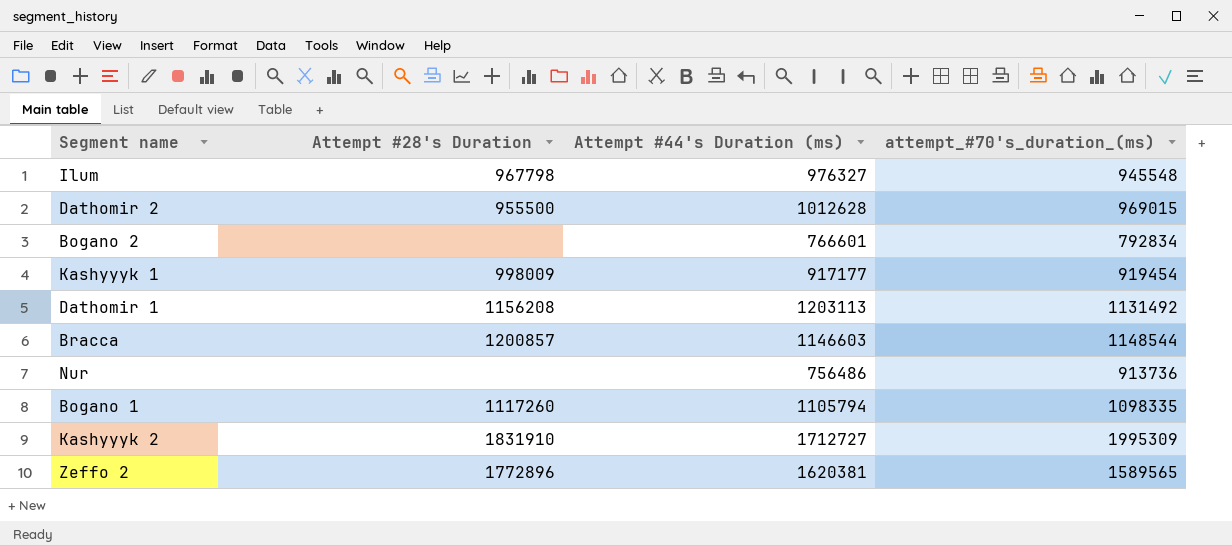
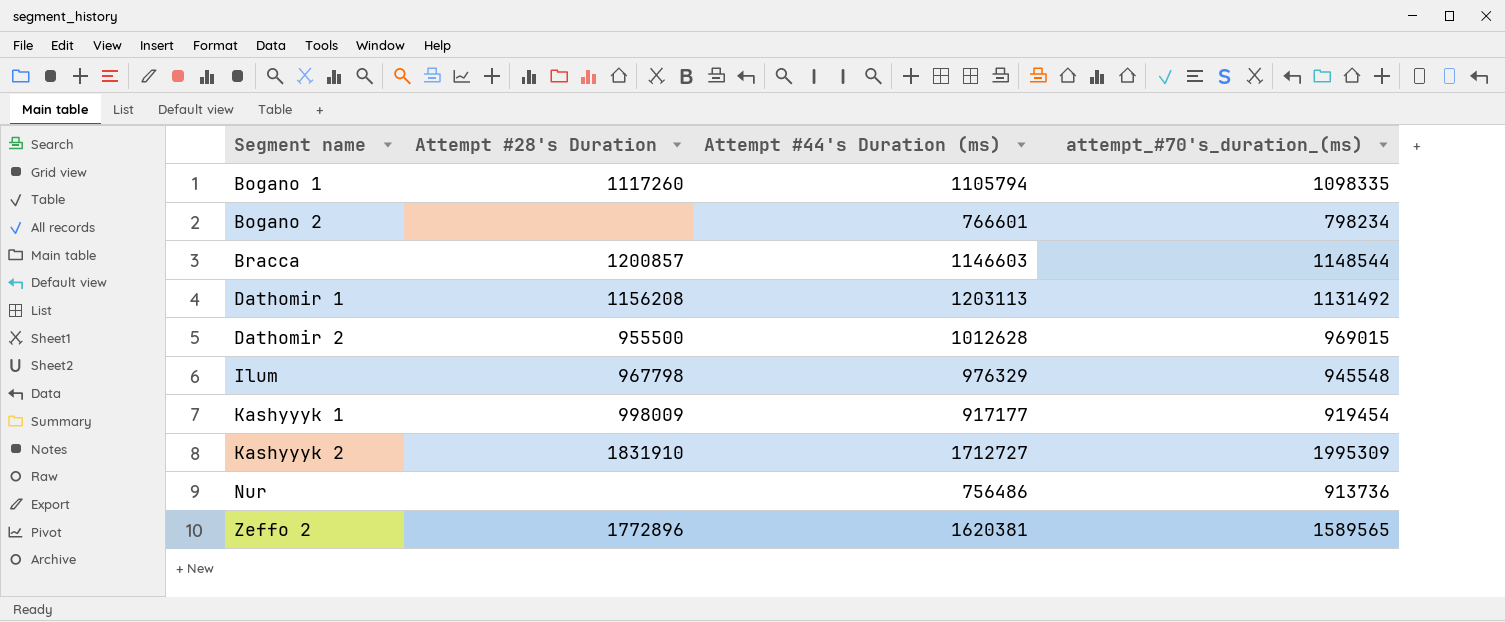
row order: none -> Segment name ascending
Bogano 2 | attempt_#70's_duration_(ms): 792834 -> 798234
Ilum | Attempt #44's Duration (ms): 976327 -> 976329

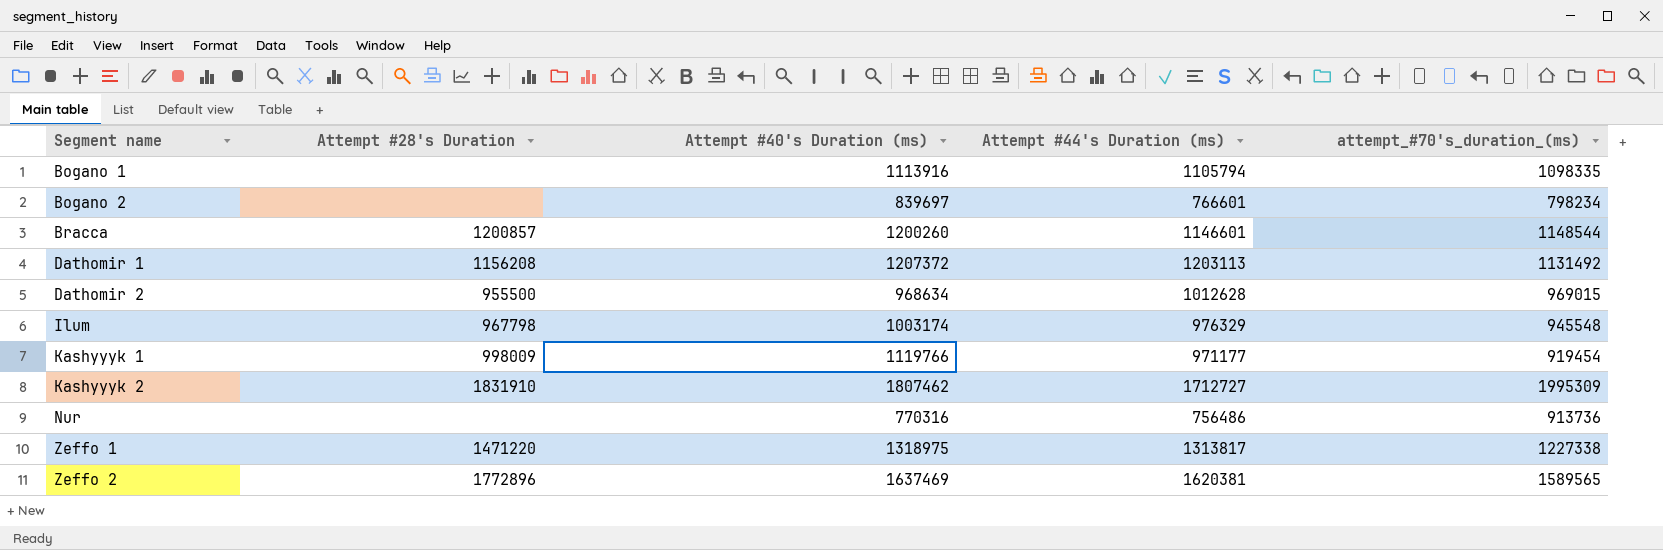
column Attempt #40's Duration (ms) | position: none -> 3
Bogano 1 | Attempt #28's Duration: 1117260 -> none
Bracca | Attempt #44's Duration (ms): 1146603 -> 1146601
Kashyyyk 1 | Attempt #44's Duration (ms): 917177 -> 971177
row Zeffo 1: none -> 1471220 | 1318975 | 1313817 | 1227338

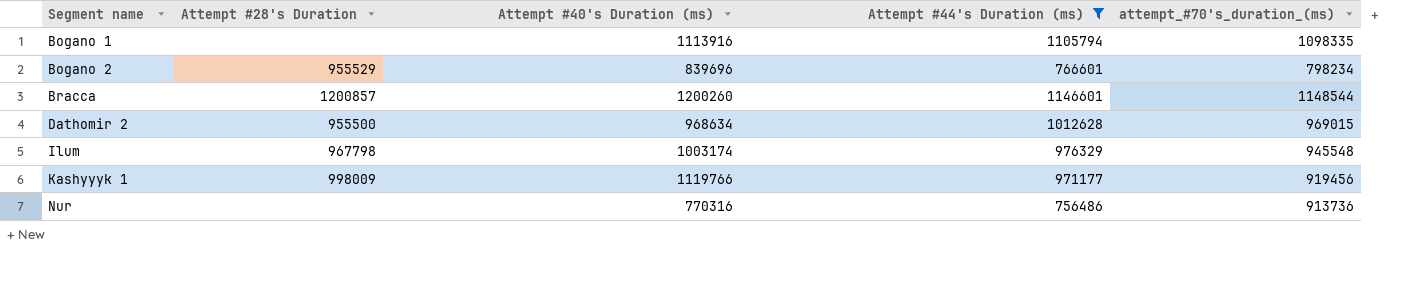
filter: none -> Attempt #44's Duration (ms) <= 1146601
Bogano 2 | Attempt #28's Duration: none -> 955529
Bogano 2 | Attempt #40's Duration (ms): 839697 -> 839696
Kashyyyk 1 | attempt_#70's_duration_(ms): 919454 -> 919456

